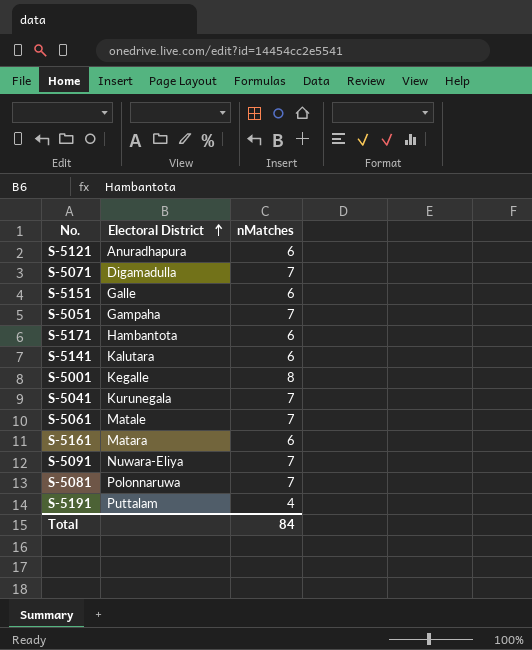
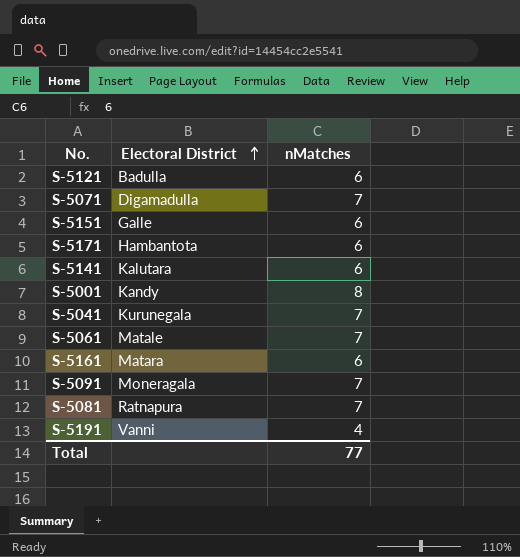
row S-5051: Gampaha | 7 -> none
S-5121 | Electoral District: Anuradhapura -> Badulla
S-5001 | Electoral District: Kegalle -> Kandy
S-5091 | Electoral District: Nuwara-Eliya -> Moneragala
S-5081 | Electoral District: Polonnaruwa -> Ratnapura
S-5191 | Electoral District: Puttalam -> Vanni
Total | nMatches: 84 -> 77

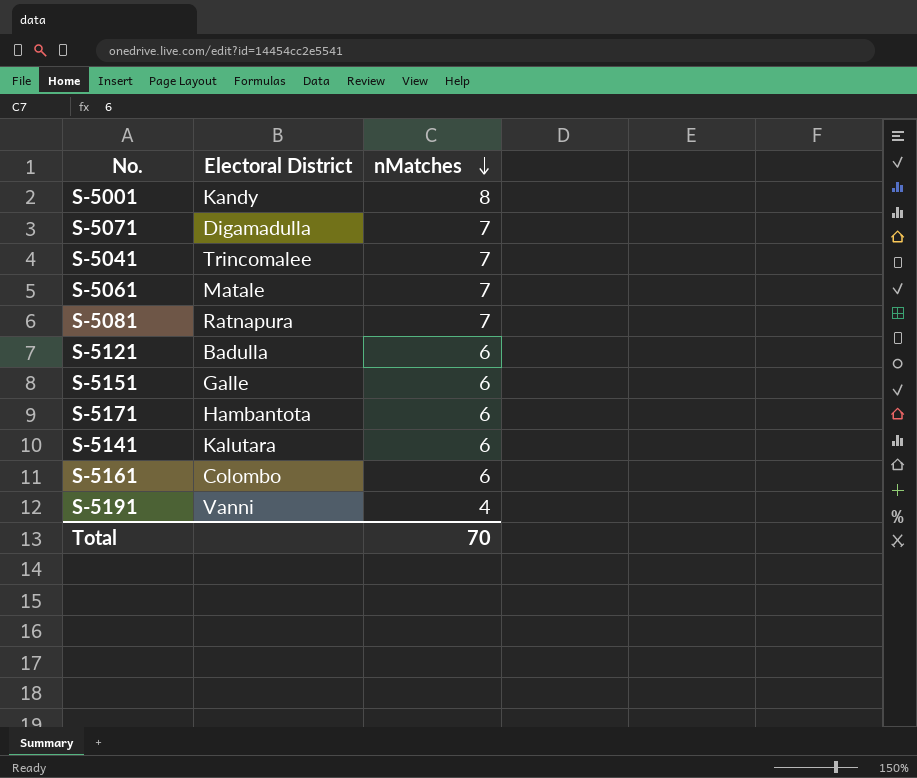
row order: Electoral District ascending -> nMatches descending
row S-5091: Moneragala | 7 -> none
S-5041 | Electoral District: Kurunegala -> Trincomalee
S-5161 | Electoral District: Matara -> Colombo
Total | nMatches: 77 -> 70

